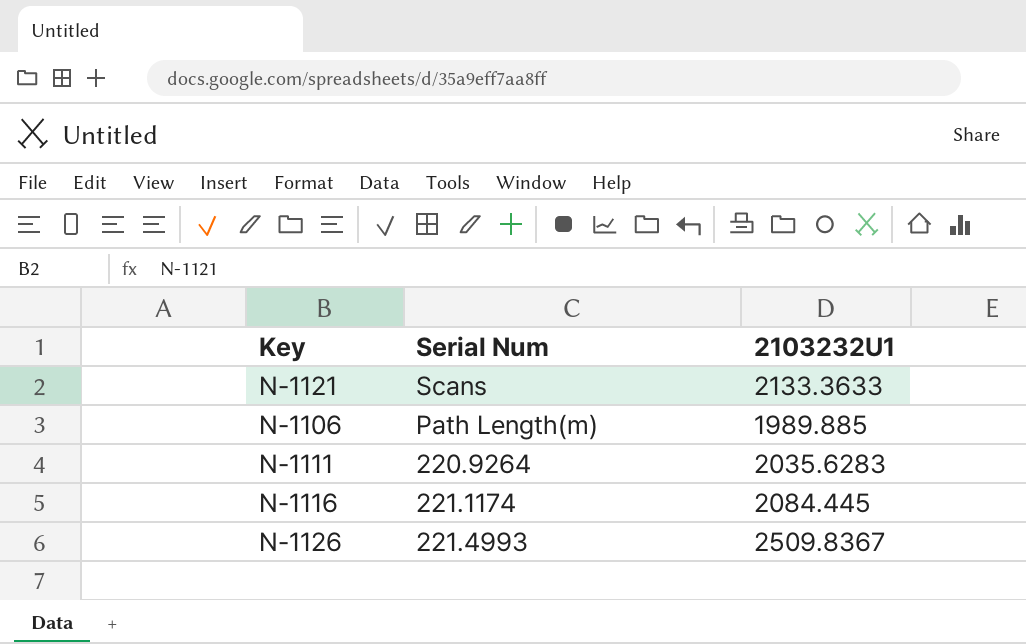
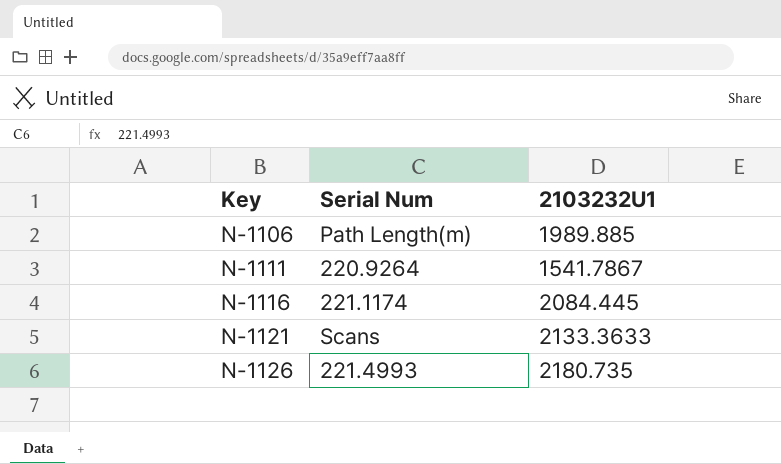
row order: none -> Key ascending
N-1111 | 2103232U1: 2035.6283 -> 1541.7867
N-1126 | 2103232U1: 2509.8367 -> 2180.735

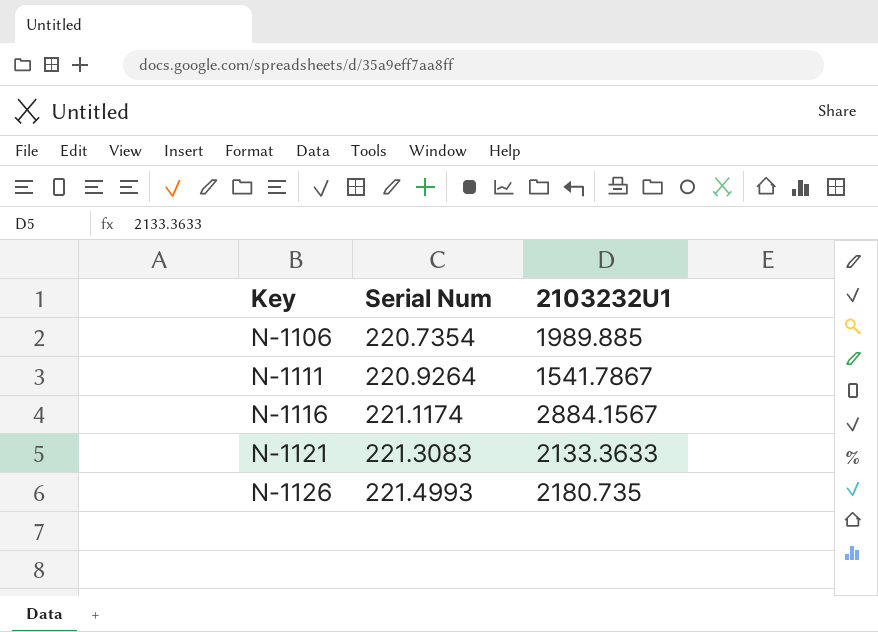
N-1106 | Serial Num: Path Length(m) -> 220.7354
N-1116 | 2103232U1: 2084.445 -> 2884.1567
N-1121 | Serial Num: Scans -> 221.3083

